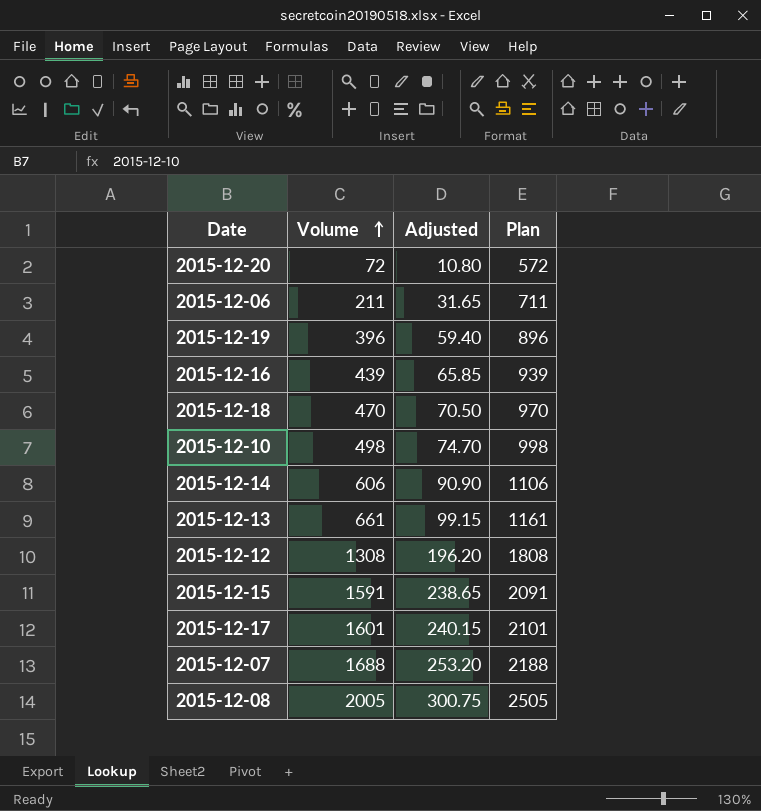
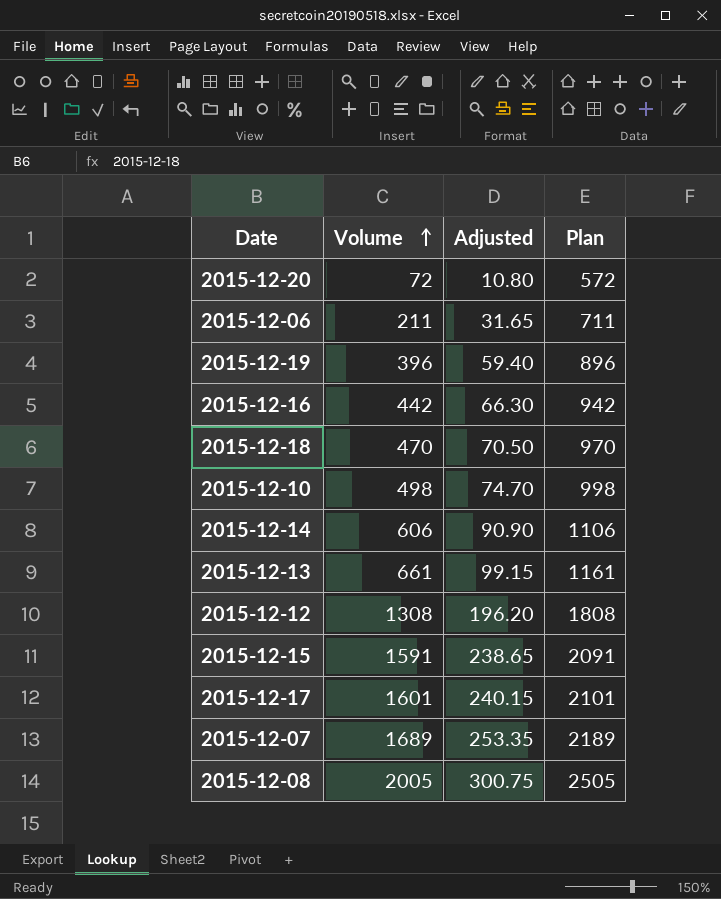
2015-12-16 | Volume: 439 -> 442
2015-12-16 | Adjusted: 65.85 -> 66.30
2015-12-16 | Plan: 939 -> 942
2015-12-07 | Volume: 1688 -> 1689
2015-12-07 | Adjusted: 253.20 -> 253.35
2015-12-07 | Plan: 2188 -> 2189

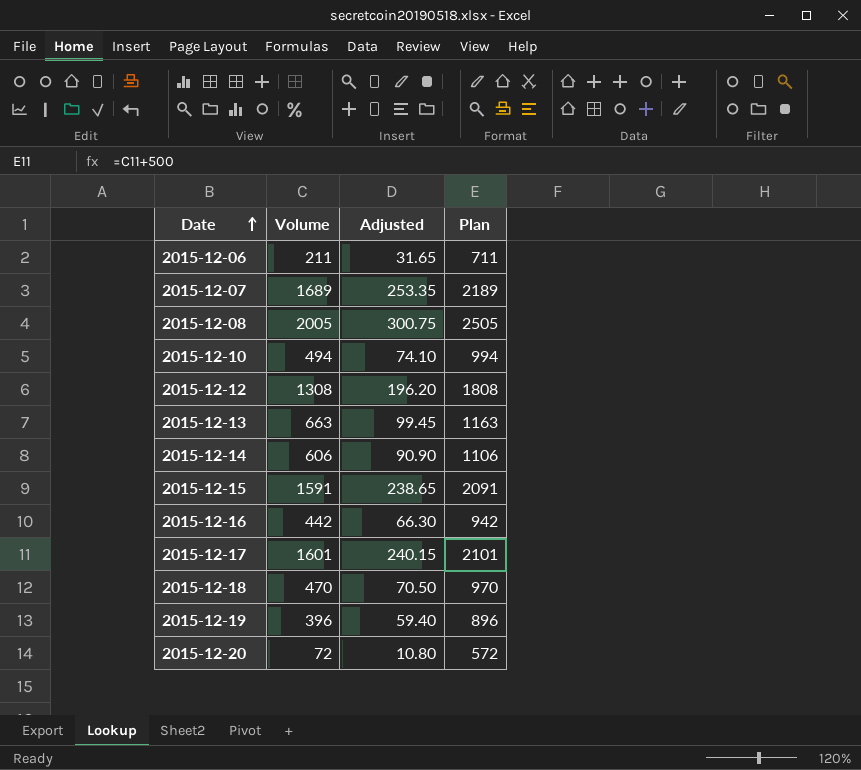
row order: Volume ascending -> Date ascending
2015-12-10 | Volume: 498 -> 494
2015-12-10 | Adjusted: 74.70 -> 74.10
2015-12-10 | Plan: 998 -> 994
2015-12-13 | Volume: 661 -> 663
2015-12-13 | Adjusted: 99.15 -> 99.45
2015-12-13 | Plan: 1161 -> 1163

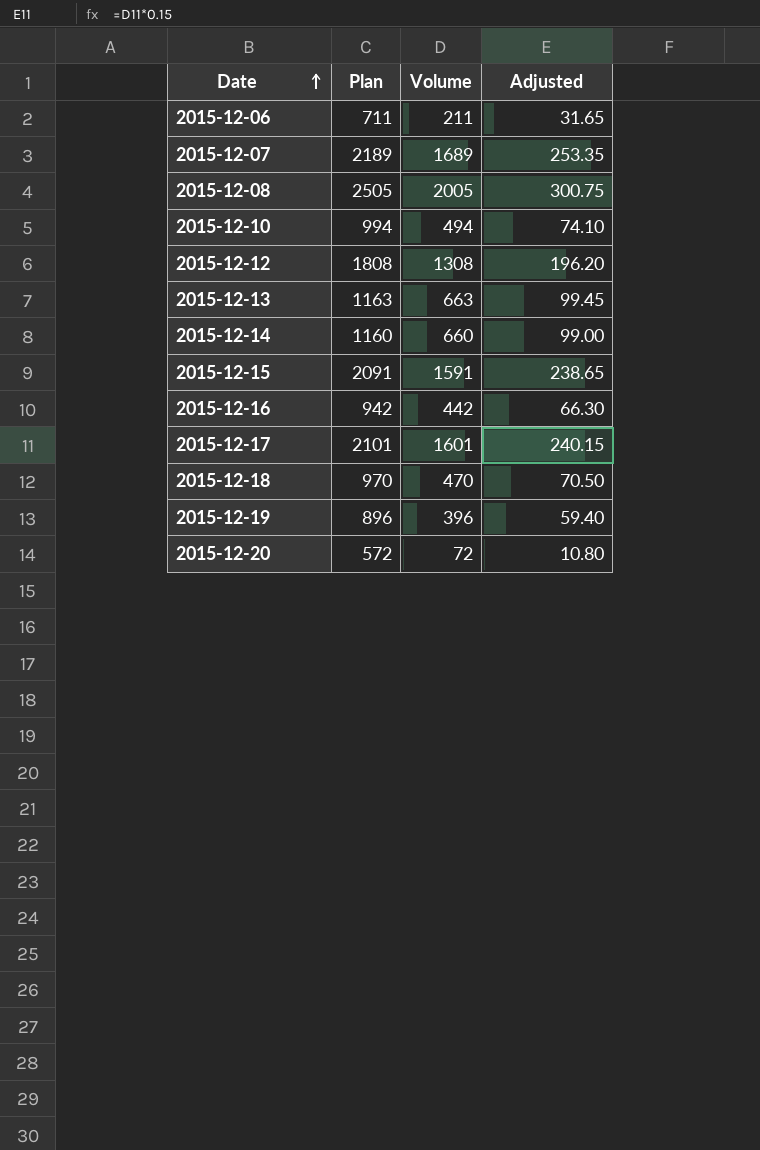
column Plan | position: 4 -> 2
2015-12-14 | Plan: 1106 -> 1160
2015-12-14 | Volume: 606 -> 660
2015-12-14 | Adjusted: 90.90 -> 99.00

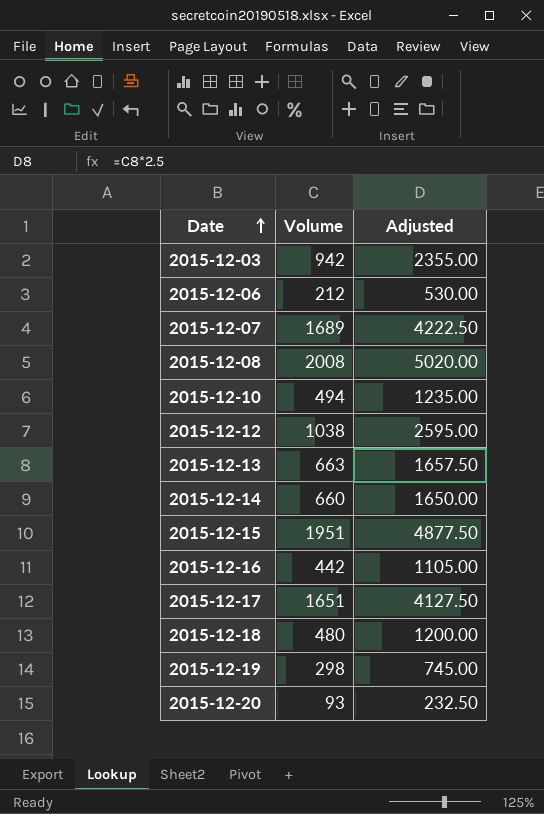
column Plan | formula: [Volume] + 500 -> none
column Adjusted | formula: [Volume] * 0.15 -> [Volume] * 2.5
row 2015-12-03: none -> 942 | 2355.00
2015-12-06 | Volume: 211 -> 212
2015-12-08 | Volume: 2005 -> 2008
2015-12-12 | Volume: 1308 -> 1038
2015-12-15 | Volume: 1591 -> 1951
2015-12-17 | Volume: 1601 -> 1651
2015-12-18 | Volume: 470 -> 480
2015-12-19 | Volume: 396 -> 298
2015-12-20 | Volume: 72 -> 93

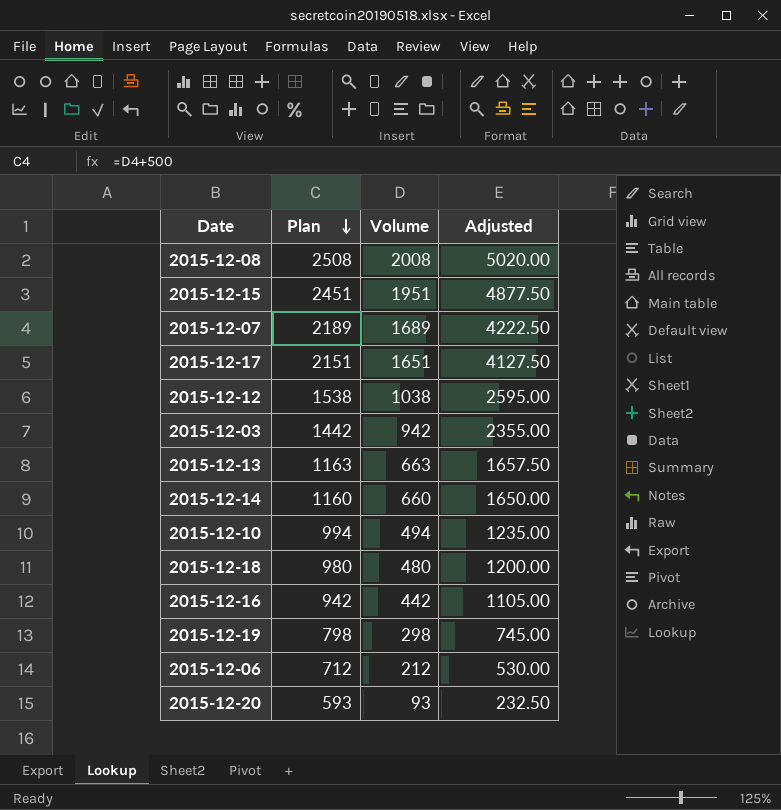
row order: Date ascending -> Plan descending
column Plan | formula: none -> [Volume] + 500

